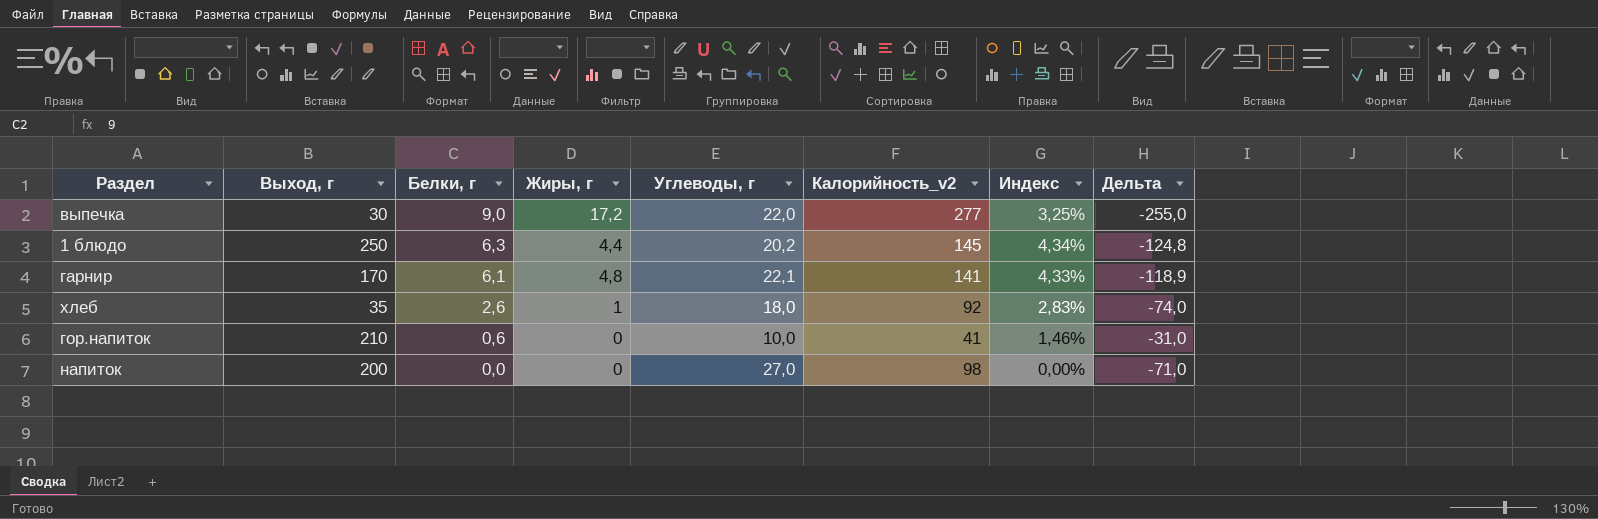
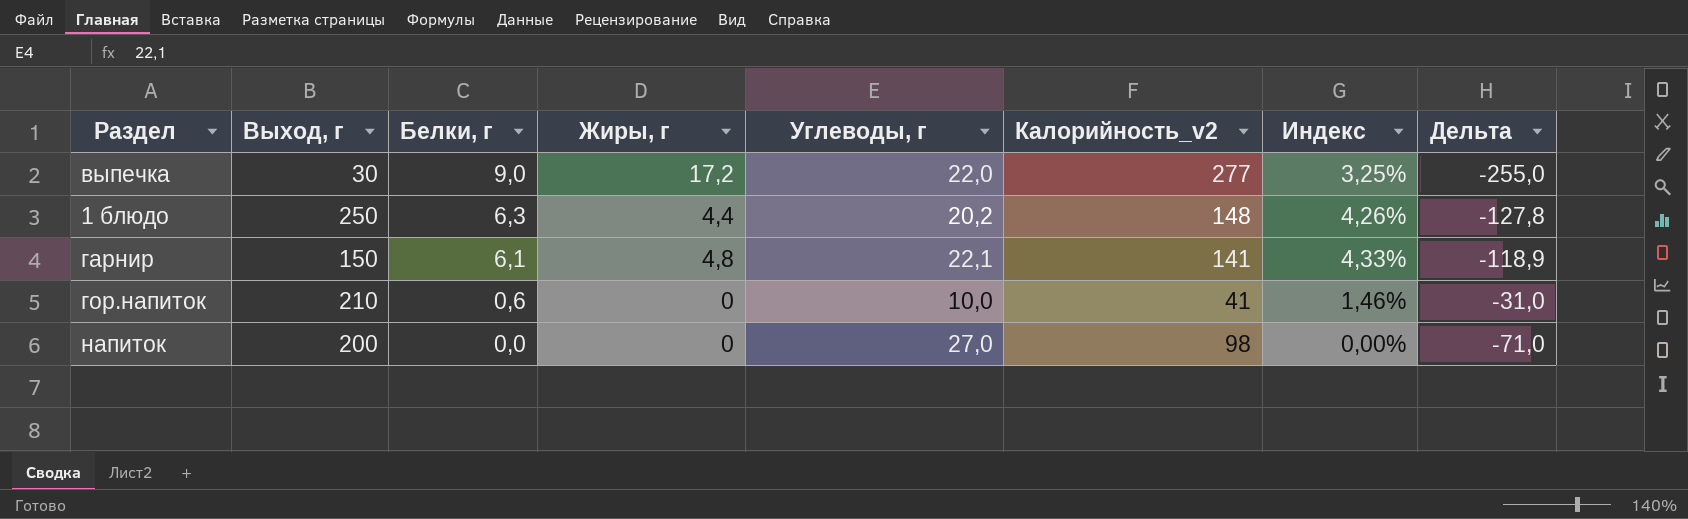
row хлеб: 35 | 2,6 | 1 | 18,0 | 92 | 2,83% | -74,0 -> none
1 блюдо | Калорийность_v2: 145 -> 148
1 блюдо | Индекс: 4,34% -> 4,26%
1 блюдо | Дельта: -124,8 -> -127,8
гарнир | Выход, г: 170 -> 150

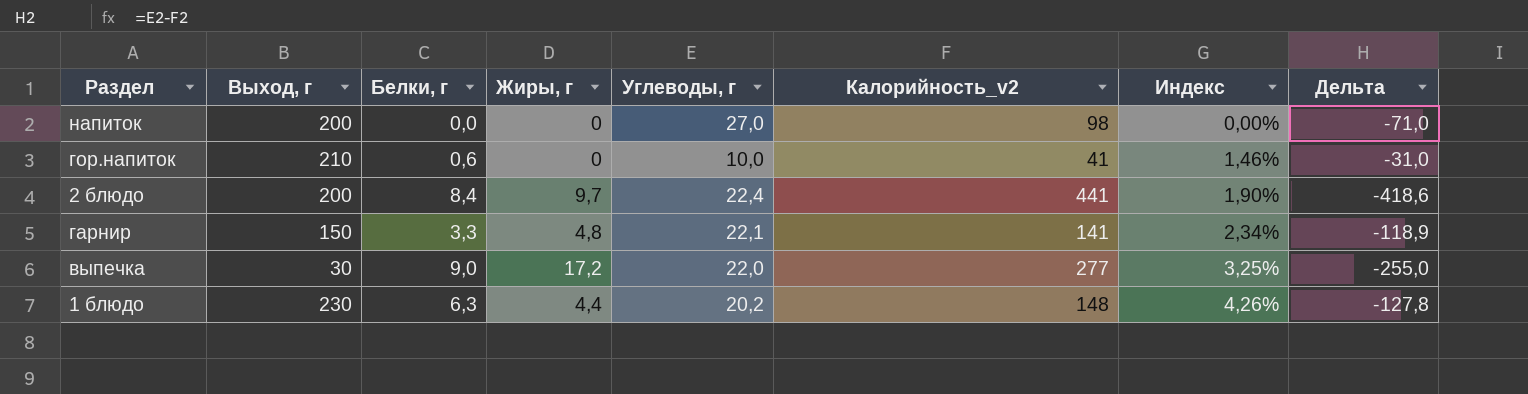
row order: Белки, г descending -> Индекс ascending
row 2 блюдо: none -> 200 | 8,4 | 9,7 | 22,4 | 441 | 1,90% | -418,6
гарнир | Белки, г: 6,1 -> 3,3
гарнир | Индекс: 4,33% -> 2,34%
1 блюдо | Выход, г: 250 -> 230

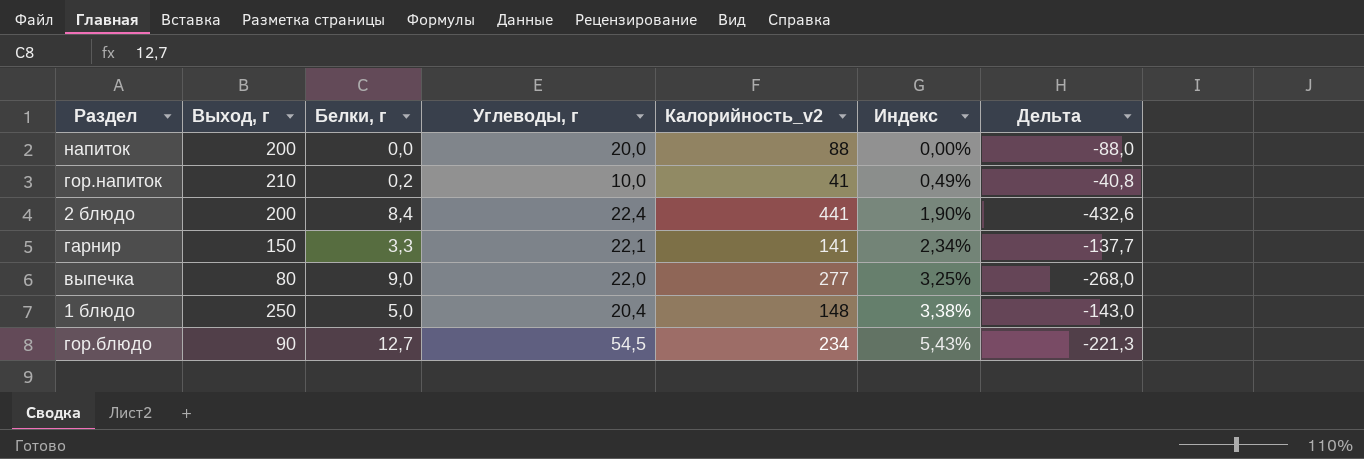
column Жиры, г | position: 4 -> none
column Дельта | formula: [Углеводы, г] - [Калорийность_v2] -> [Белки, г] - [Калорийность_v2]
напиток | Углеводы, г: 27,0 -> 20,0
напиток | Калорийность_v2: 98 -> 88
гор.напиток | Белки, г: 0,6 -> 0,2
гор.напиток | Индекс: 1,46% -> 0,49%
выпечка | Выход, г: 30 -> 80
1 блюдо | Выход, г: 230 -> 250
1 блюдо | Белки, г: 6,3 -> 5,0
1 блюдо | Углеводы, г: 20,2 -> 20,4
1 блюдо | Индекс: 4,26% -> 3,38%
row гор.блюдо: none -> 90 | 12,7 | 54,5 | 234 | 5,43% | -221,3

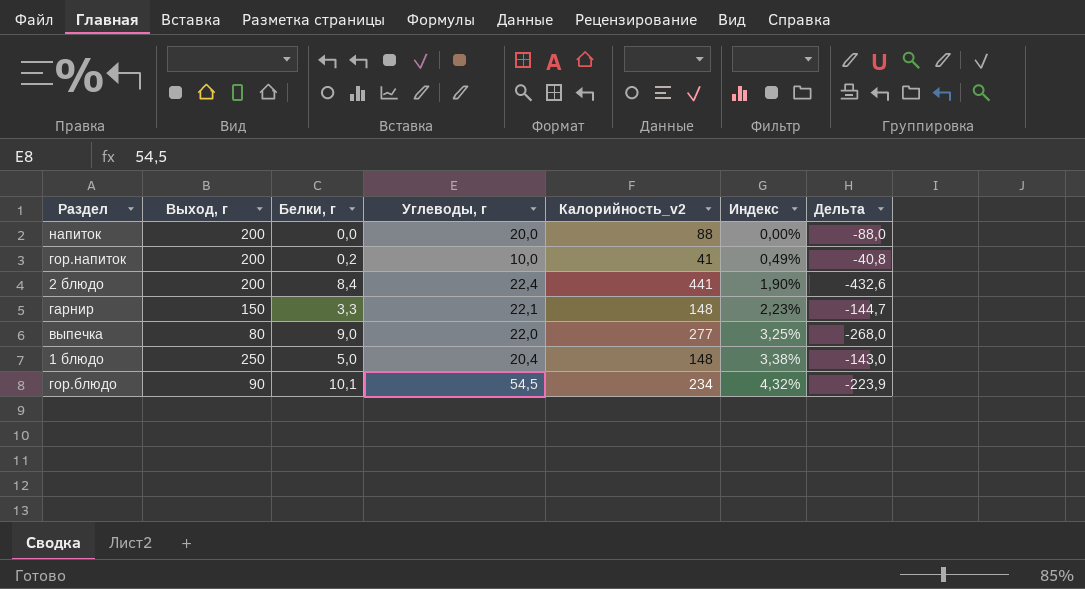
гор.напиток | Выход, г: 210 -> 200
гарнир | Калорийность_v2: 141 -> 148
гарнир | Индекс: 2,34% -> 2,23%
гарнир | Дельта: -137,7 -> -144,7
гор.блюдо | Белки, г: 12,7 -> 10,1
гор.блюдо | Индекс: 5,43% -> 4,32%
гор.блюдо | Дельта: -221,3 -> -223,9

